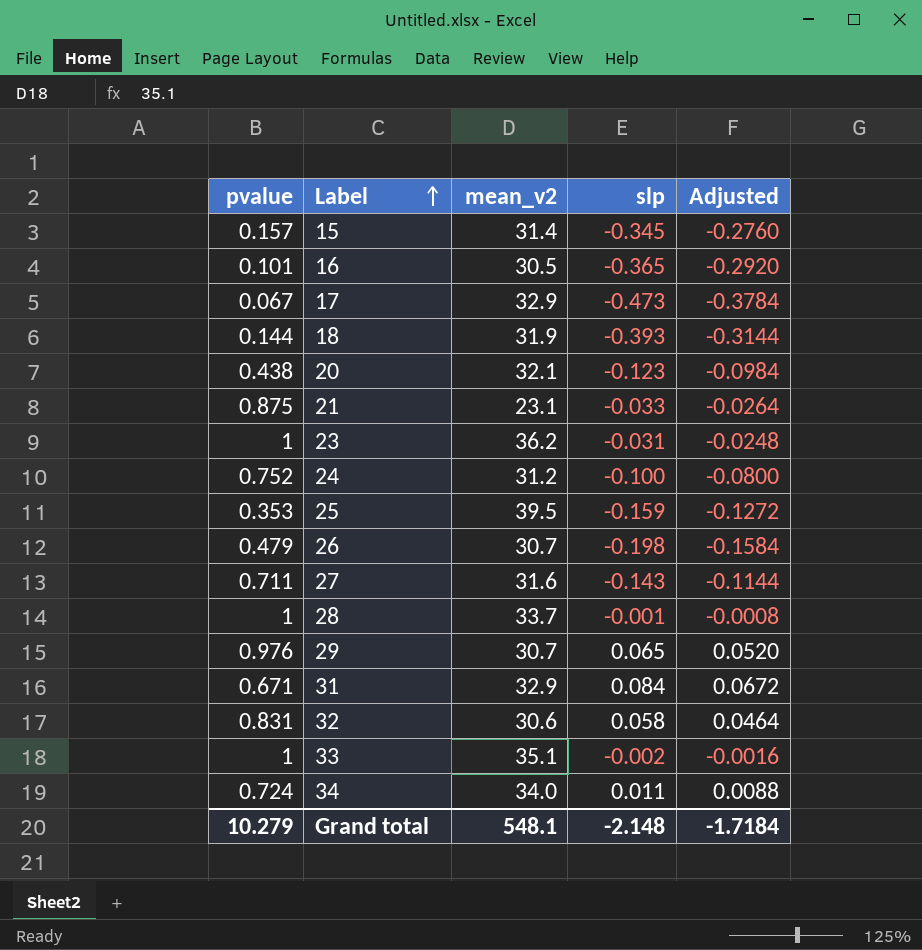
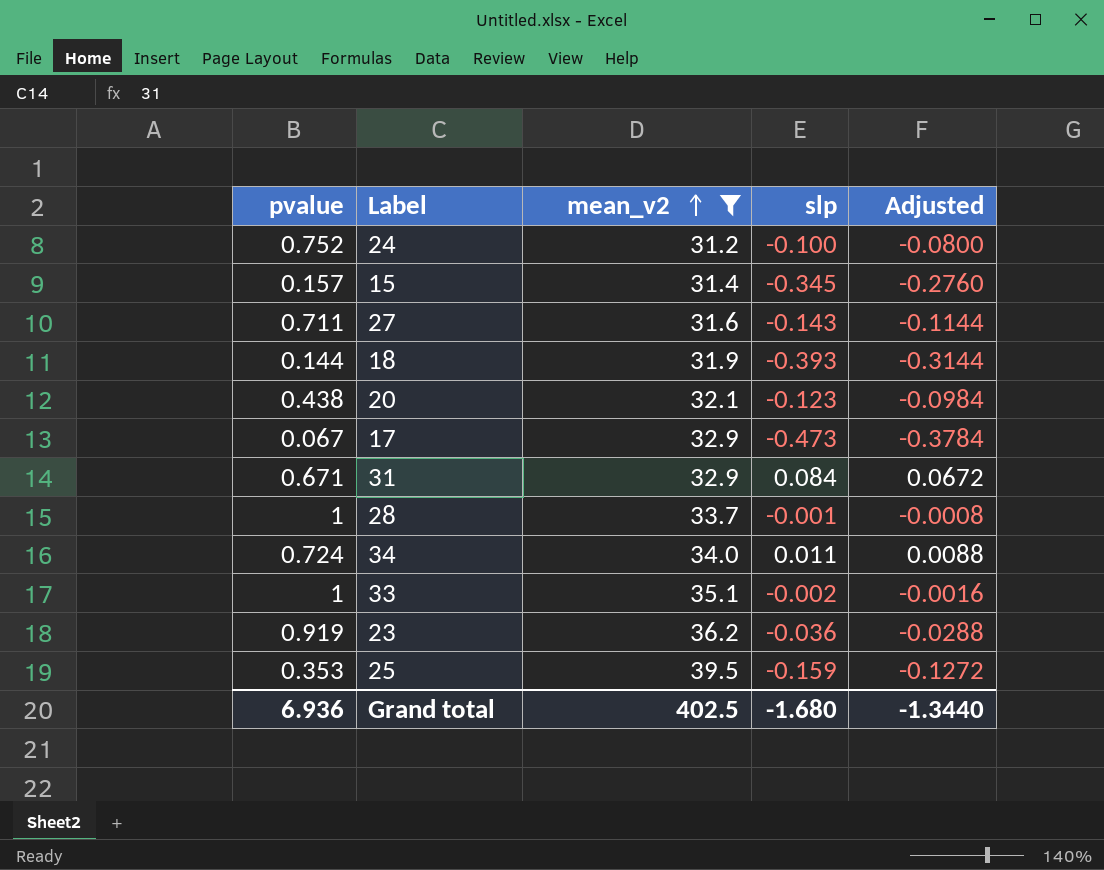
filter: none -> mean_v2 >= 31.2
row order: Label ascending -> mean_v2 ascending
23 | pvalue: 1 -> 0.919
23 | slp: -0.031 -> -0.036
23 | Adjusted: -0.0248 -> -0.0288
Grand total | pvalue: 10.279 -> 6.936
Grand total | mean_v2: 548.1 -> 402.5
Grand total | slp: -2.148 -> -1.680
Grand total | Adjusted: -1.7184 -> -1.3440

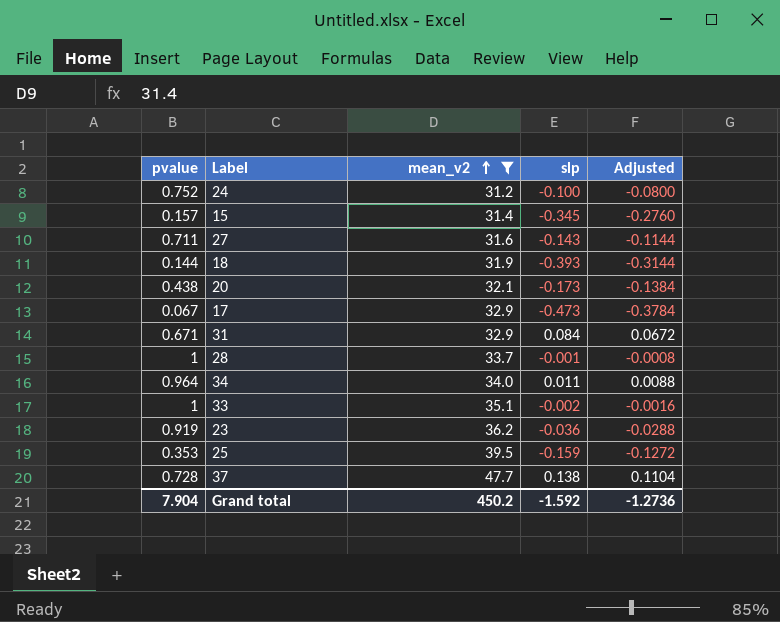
20 | slp: -0.123 -> -0.173
20 | Adjusted: -0.0984 -> -0.1384
34 | pvalue: 0.724 -> 0.964
row 37: none -> 0.728 | 47.7 | 0.138 | 0.1104
Grand total | pvalue: 6.936 -> 7.904
Grand total | mean_v2: 402.5 -> 450.2
Grand total | slp: -1.680 -> -1.592
Grand total | Adjusted: -1.3440 -> -1.2736

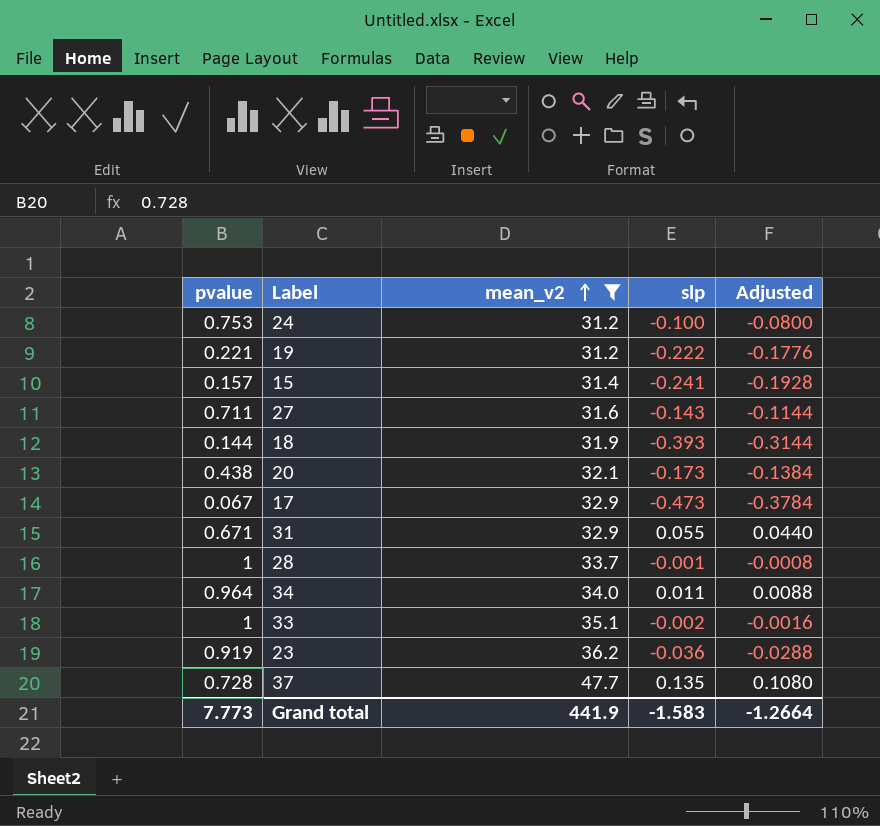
row 25: 0.353 | 39.5 | -0.159 | -0.1272 -> none
24 | pvalue: 0.752 -> 0.753
row 19: none -> 0.221 | 31.2 | -0.222 | -0.1776
15 | slp: -0.345 -> -0.241
15 | Adjusted: -0.2760 -> -0.1928
31 | slp: 0.084 -> 0.055
31 | Adjusted: 0.0672 -> 0.0440
37 | slp: 0.138 -> 0.135
37 | Adjusted: 0.1104 -> 0.1080
Grand total | pvalue: 7.904 -> 7.773
Grand total | mean_v2: 450.2 -> 441.9
Grand total | slp: -1.592 -> -1.583
Grand total | Adjusted: -1.2736 -> -1.2664

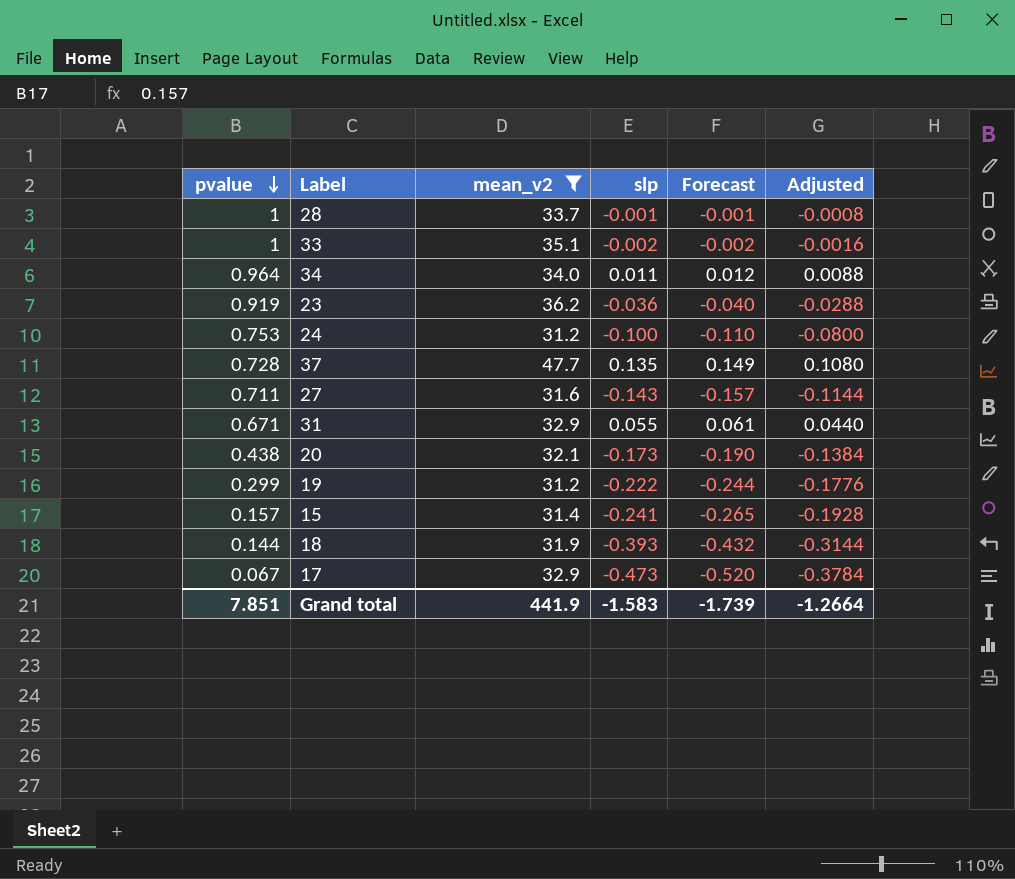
row order: mean_v2 ascending -> pvalue descending
column Forecast | formula: none -> [slp] * 1.1
19 | pvalue: 0.221 -> 0.299
Grand total | pvalue: 7.773 -> 7.851

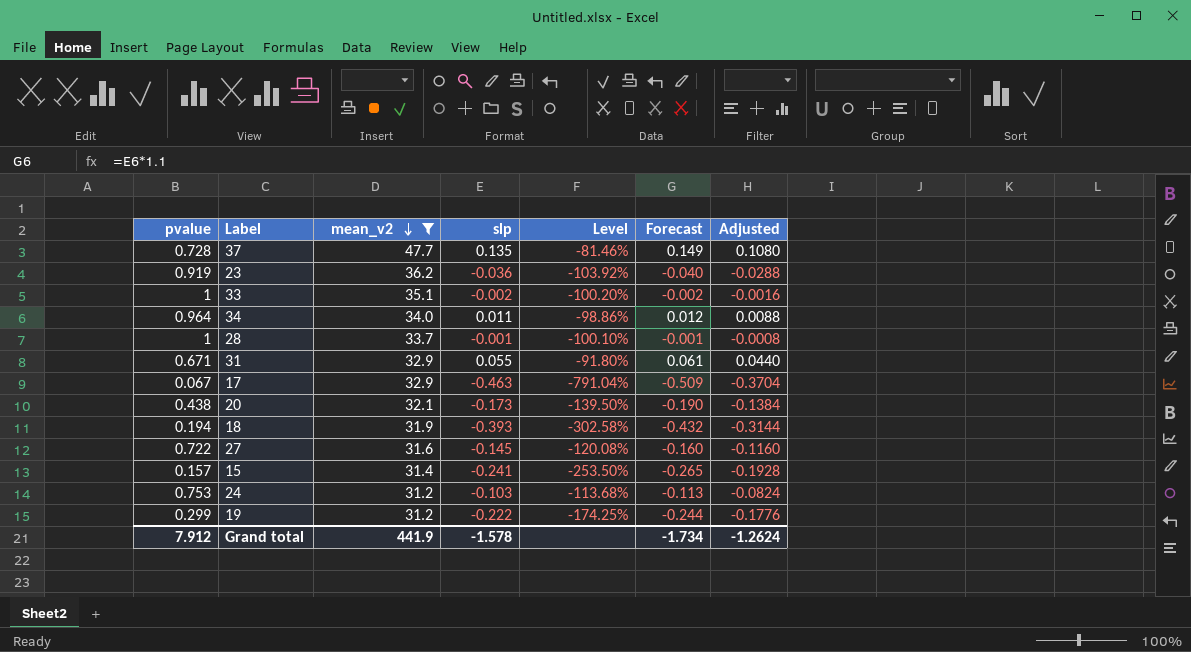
row order: pvalue descending -> mean_v2 descending
column Level | formula: none -> ([slp] - [pvalue]) / [pvalue]
17 | slp: -0.473 -> -0.463
17 | Forecast: -0.520 -> -0.509
17 | Adjusted: -0.3784 -> -0.3704
18 | pvalue: 0.144 -> 0.194
27 | pvalue: 0.711 -> 0.722
27 | slp: -0.143 -> -0.145
27 | Forecast: -0.157 -> -0.160
27 | Adjusted: -0.1144 -> -0.1160
24 | slp: -0.100 -> -0.103
24 | Forecast: -0.110 -> -0.113
24 | Adjusted: -0.0800 -> -0.0824
Grand total | pvalue: 7.851 -> 7.912
Grand total | slp: -1.583 -> -1.578
Grand total | Forecast: -1.739 -> -1.734
Grand total | Adjusted: -1.2664 -> -1.2624

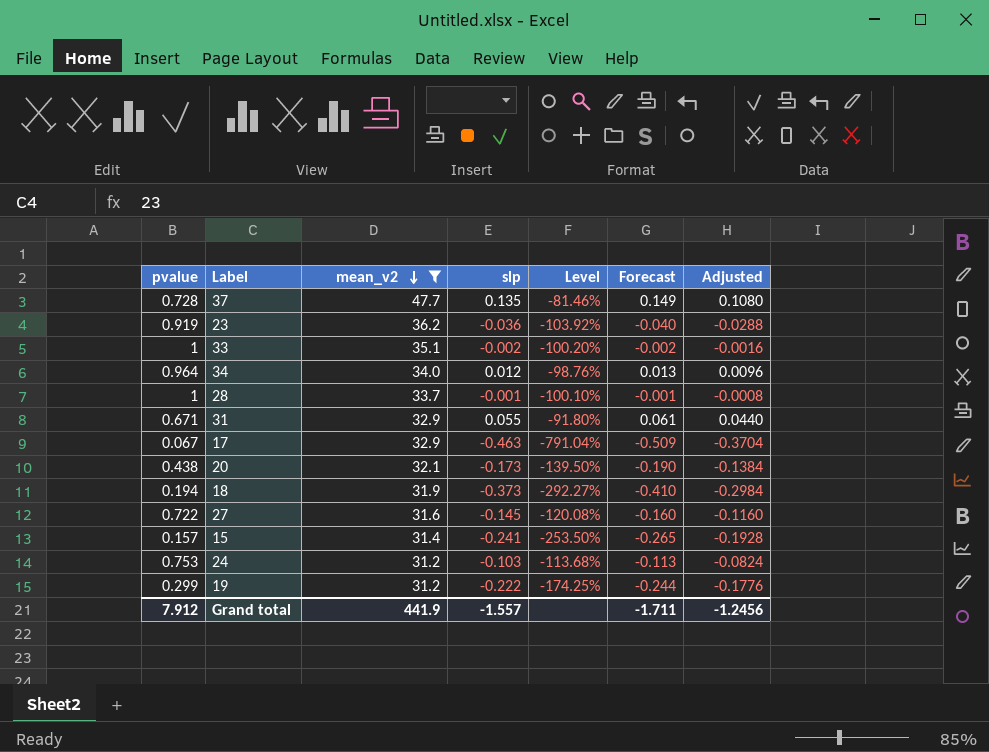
34 | slp: 0.011 -> 0.012
34 | Level: -98.86% -> -98.76%
34 | Forecast: 0.012 -> 0.013
34 | Adjusted: 0.0088 -> 0.0096
18 | slp: -0.393 -> -0.373
18 | Level: -302.58% -> -292.27%
18 | Forecast: -0.432 -> -0.410
18 | Adjusted: -0.3144 -> -0.2984
Grand total | slp: -1.578 -> -1.557
Grand total | Forecast: -1.734 -> -1.711
Grand total | Adjusted: -1.2624 -> -1.2456

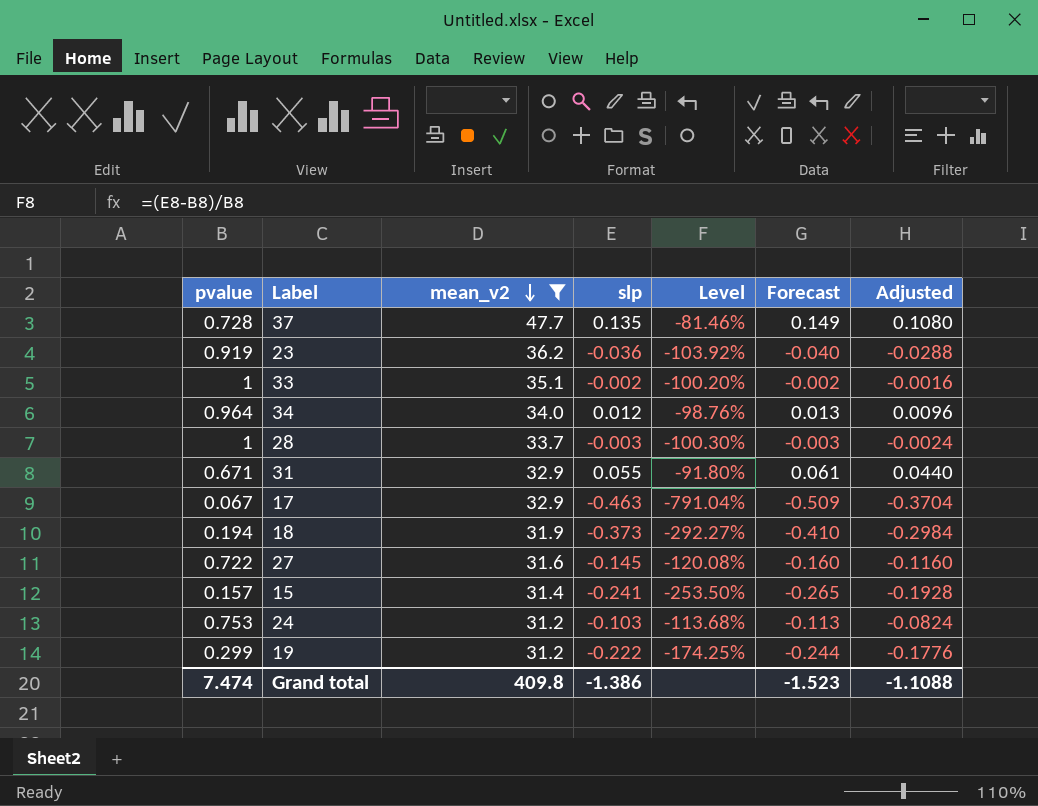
row 20: 0.438 | 32.1 | -0.173 | -139.50% | -0.190 | -0.1384 -> none
28 | slp: -0.001 -> -0.003
28 | Level: -100.10% -> -100.30%
28 | Forecast: -0.001 -> -0.003
28 | Adjusted: -0.0008 -> -0.0024
Grand total | pvalue: 7.912 -> 7.474
Grand total | mean_v2: 441.9 -> 409.8
Grand total | slp: -1.557 -> -1.386
Grand total | Forecast: -1.711 -> -1.523
Grand total | Adjusted: -1.2456 -> -1.1088

